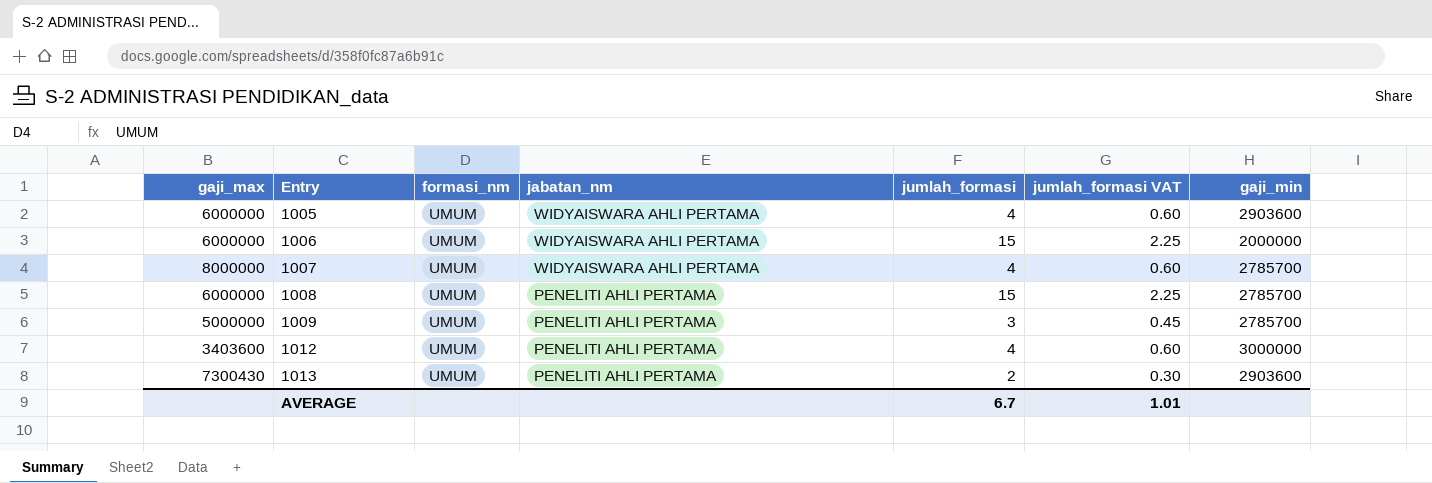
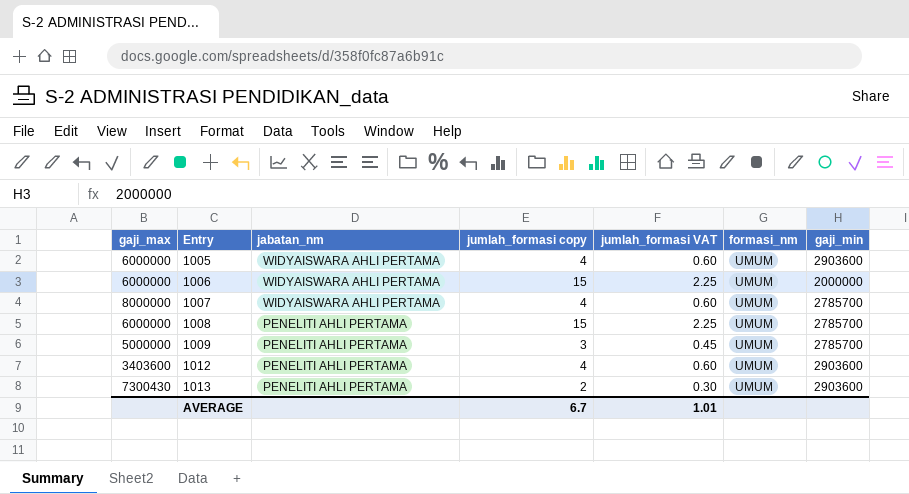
column name: jumlah_formasi -> jumlah_formasi copy
column formasi_nm | position: 3 -> 6
1012 | gaji_min: 3000000 -> 2903600

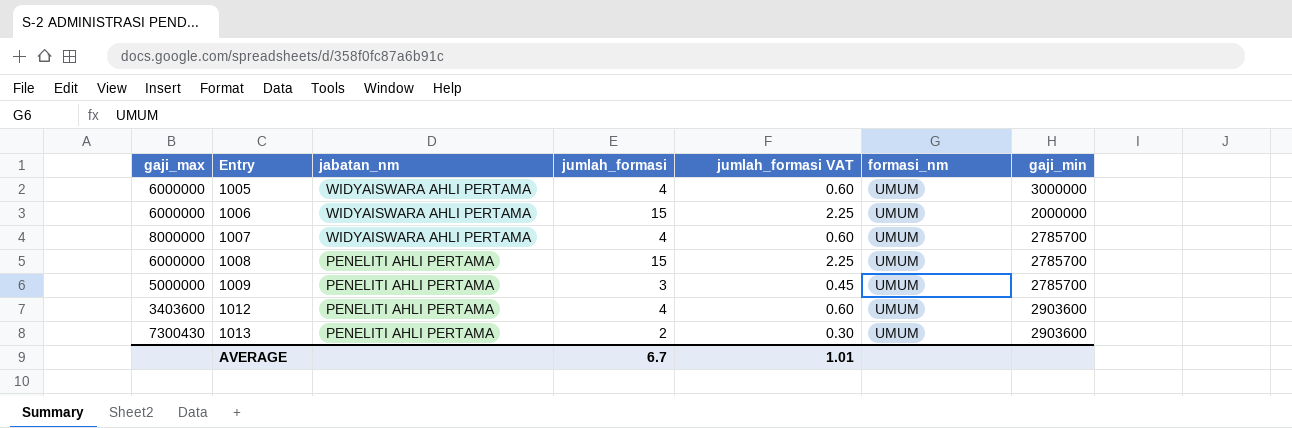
column name: jumlah_formasi copy -> jumlah_formasi
1005 | gaji_min: 2903600 -> 3000000

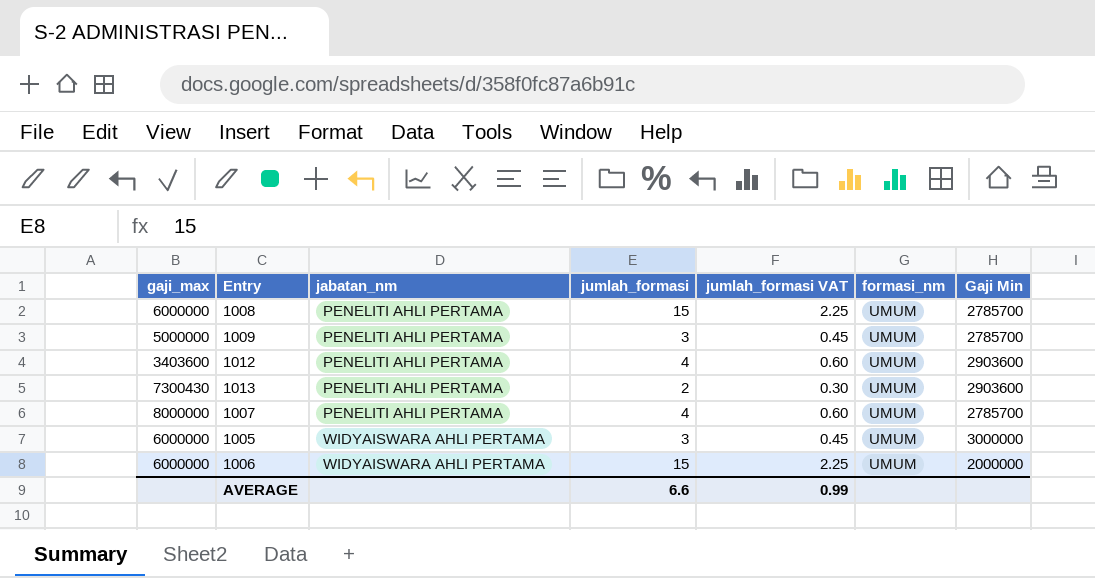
row order: Entry ascending -> jabatan_nm ascending
column name: gaji_min -> Gaji Min
1007 | jabatan_nm: WIDYAISWARA AHLI PERTAMA -> PENELITI AHLI PERTAMA
1005 | jumlah_formasi: 4 -> 3
1005 | jumlah_formasi VAT: 0.60 -> 0.45
AVERAGE | jumlah_formasi: 6.7 -> 6.6
AVERAGE | jumlah_formasi VAT: 1.01 -> 0.99

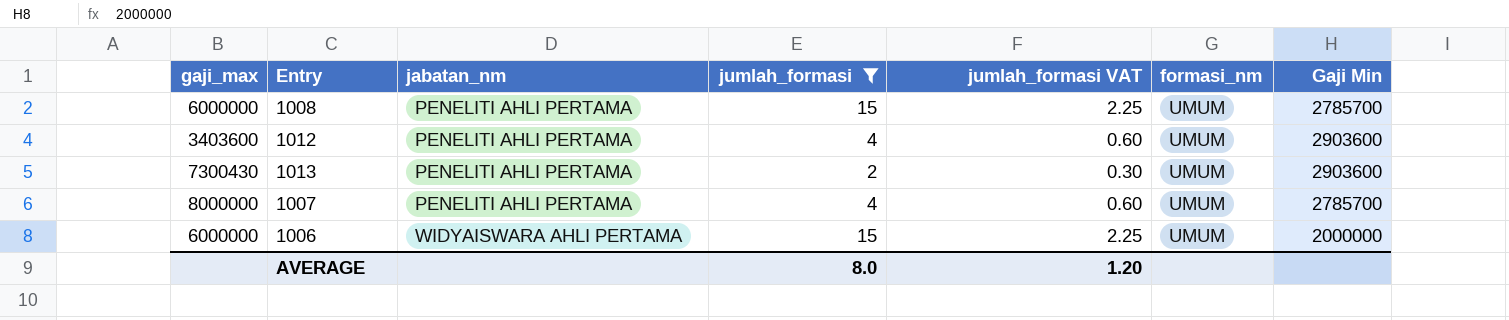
filter: none -> jumlah_formasi != 3
AVERAGE | jumlah_formasi: 6.6 -> 8.0
AVERAGE | jumlah_formasi VAT: 0.99 -> 1.20

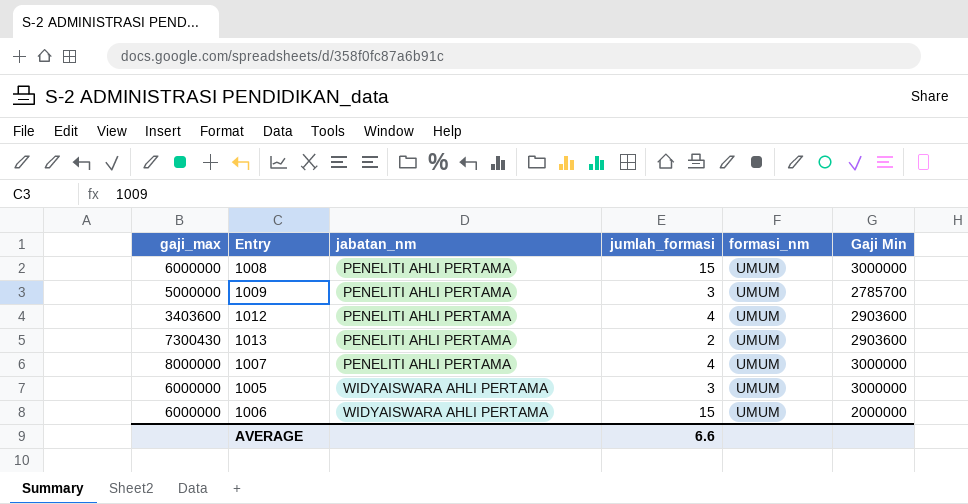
filter: jumlah_formasi != 3 -> none
column jumlah_formasi VAT | formula: [jumlah_formasi] * 0.15 -> none
1008 | Gaji Min: 2785700 -> 3000000
1007 | Gaji Min: 2785700 -> 3000000
AVERAGE | jumlah_formasi: 8.0 -> 6.6

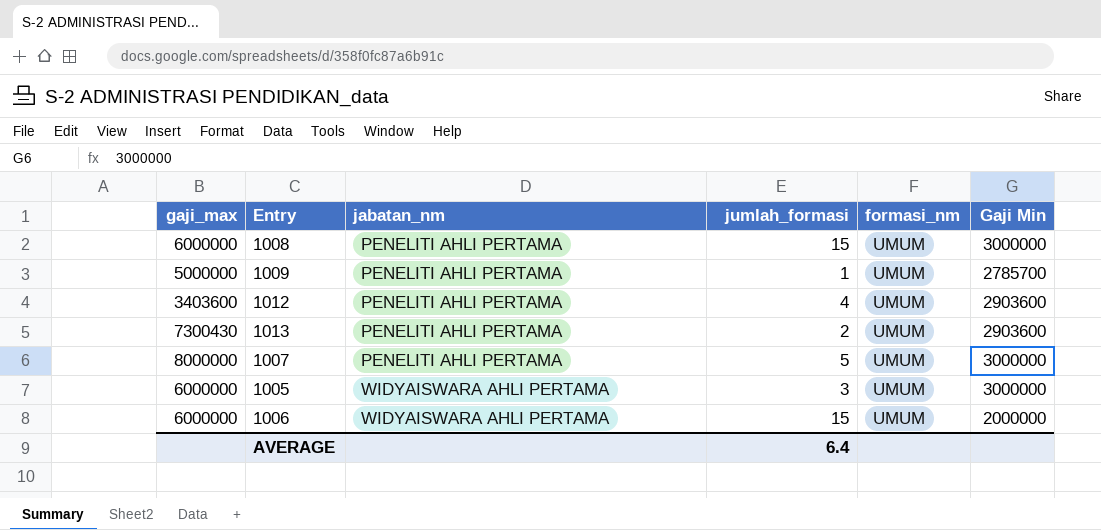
1009 | jumlah_formasi: 3 -> 1
1007 | jumlah_formasi: 4 -> 5
AVERAGE | jumlah_formasi: 6.6 -> 6.4

